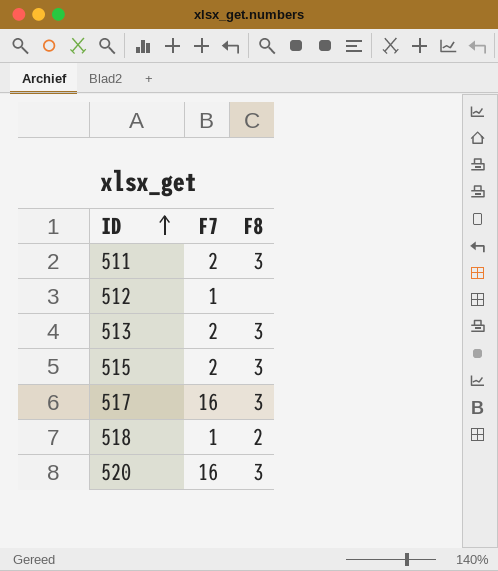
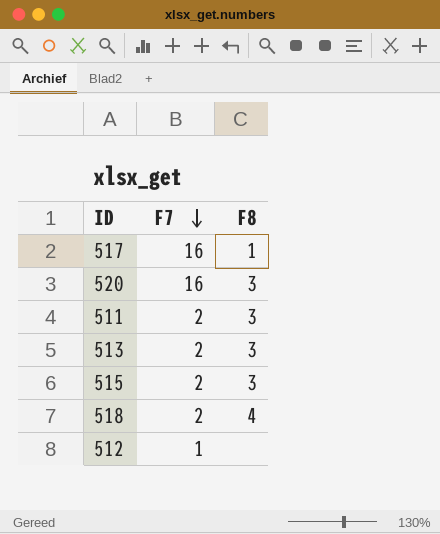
row order: ID ascending -> F7 descending
517 | F8: 3 -> 1
518 | F7: 1 -> 2
518 | F8: 2 -> 4

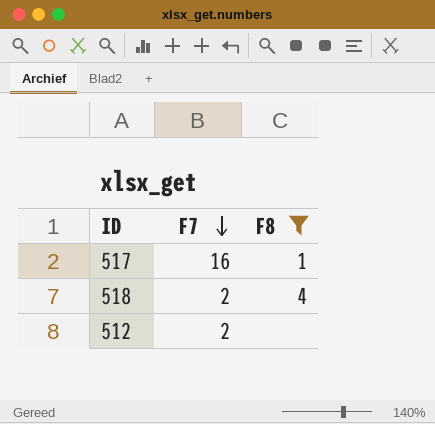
filter: none -> F8 != 3
512 | F7: 1 -> 2

